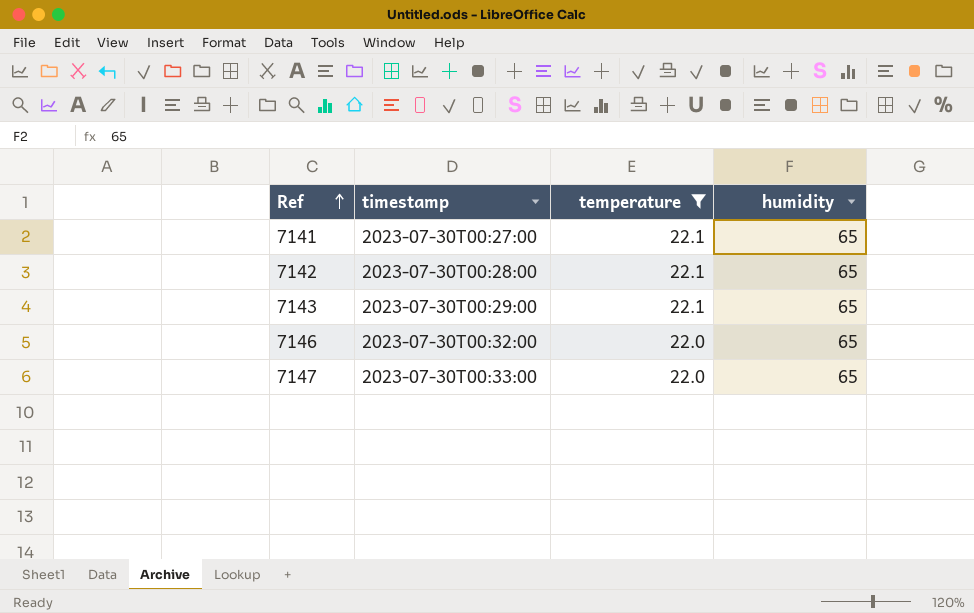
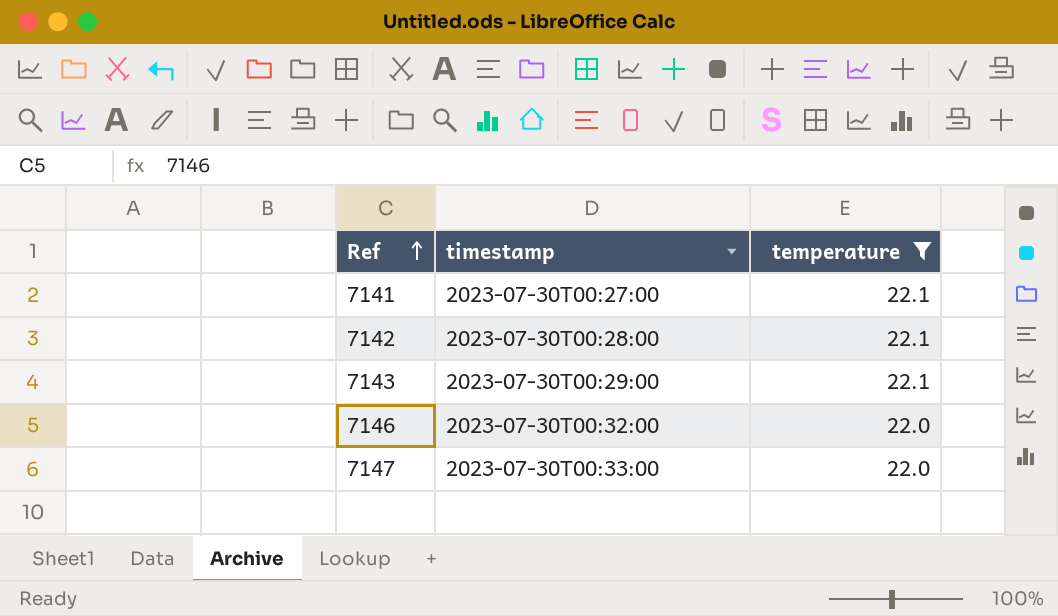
column humidity | position: 4 -> none

